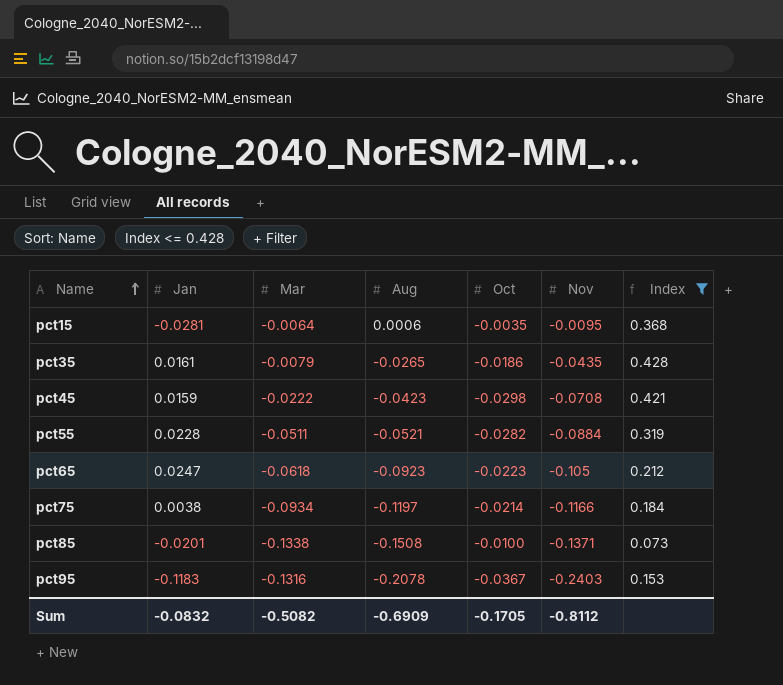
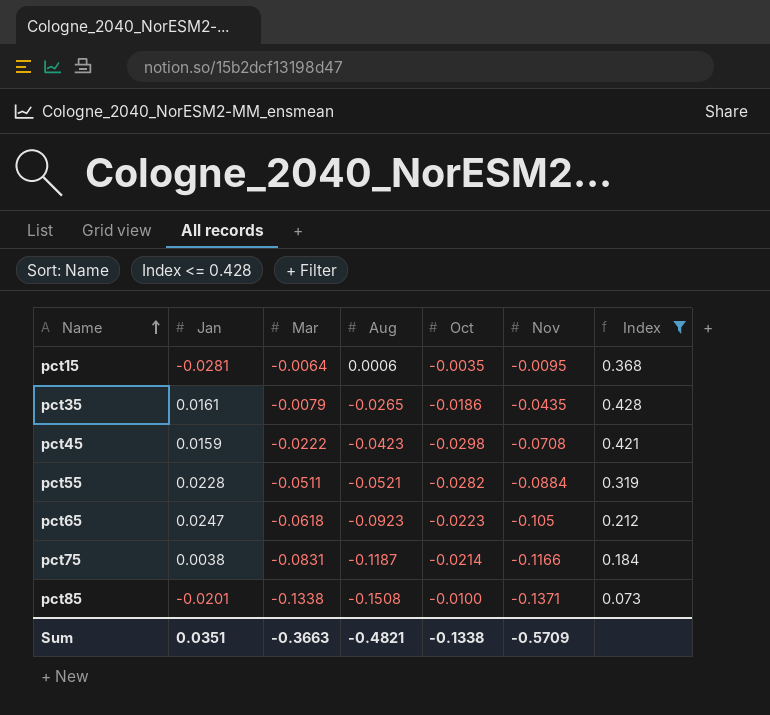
row pct95: -0.1183 | -0.1316 | -0.2078 | -0.0367 | -0.2403 | 0.153 -> none
pct75 | Mar: -0.0934 -> -0.0831
pct75 | Aug: -0.1197 -> -0.1187
Sum | Jan: -0.0832 -> 0.0351
Sum | Mar: -0.5082 -> -0.3663
Sum | Aug: -0.6909 -> -0.4821
Sum | Oct: -0.1705 -> -0.1338
Sum | Nov: -0.8112 -> -0.5709

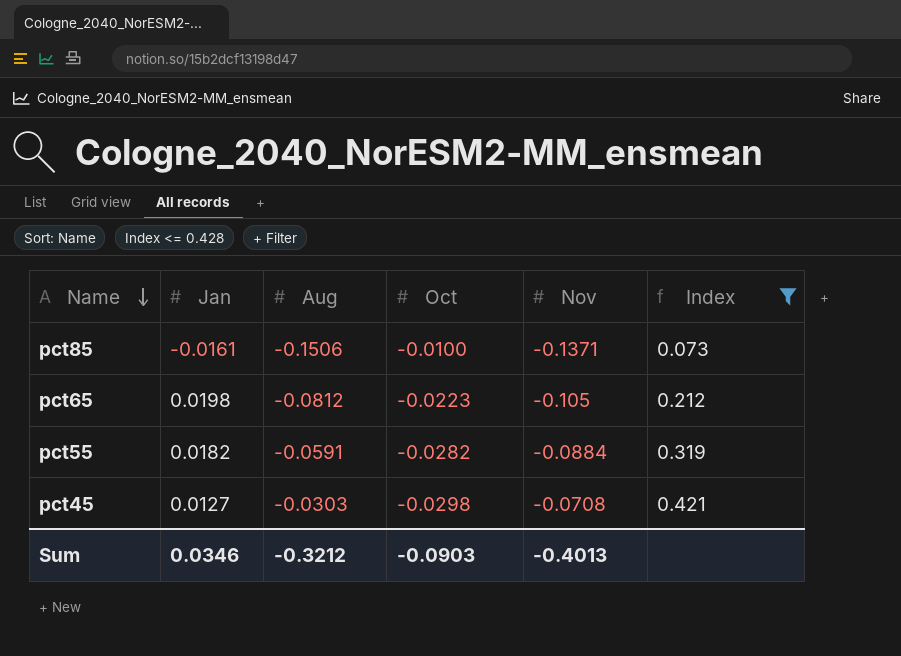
row order: Name ascending -> Name descending
column Mar | position: 3 -> none
row pct15: -0.0281 | -0.0064 | 0.0006 | -0.0035 | -0.0095 | 0.368 -> none
row pct35: 0.0161 | -0.0079 | -0.0265 | -0.0186 | -0.0435 | 0.428 -> none
row pct75: 0.0038 | -0.0831 | -0.1187 | -0.0214 | -0.1166 | 0.184 -> none
pct85 | Jan: -0.0201 -> -0.0161
pct85 | Aug: -0.1508 -> -0.1506
pct65 | Jan: 0.0247 -> 0.0198
pct65 | Aug: -0.0923 -> -0.0812
pct55 | Jan: 0.0228 -> 0.0182
pct55 | Aug: -0.0521 -> -0.0591
pct45 | Jan: 0.0159 -> 0.0127
pct45 | Aug: -0.0423 -> -0.0303
Sum | Jan: 0.0351 -> 0.0346
Sum | Aug: -0.4821 -> -0.3212
Sum | Oct: -0.1338 -> -0.0903
Sum | Nov: -0.5709 -> -0.4013

